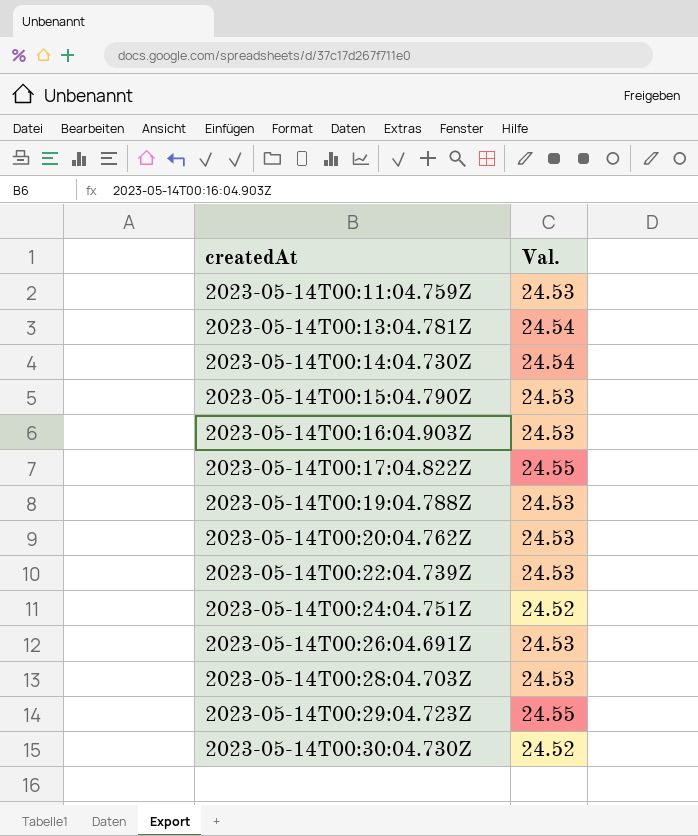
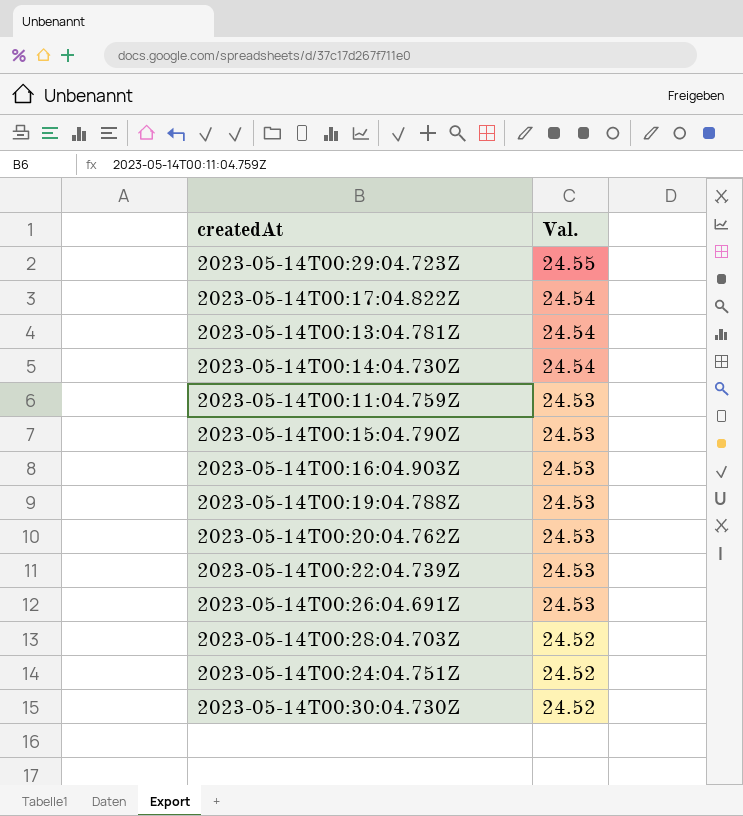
row order: createdAt ascending -> Val. descending
2023-05-14T00:17:04.822Z | Val.: 24.55 -> 24.54
2023-05-14T00:28:04.703Z | Val.: 24.53 -> 24.52

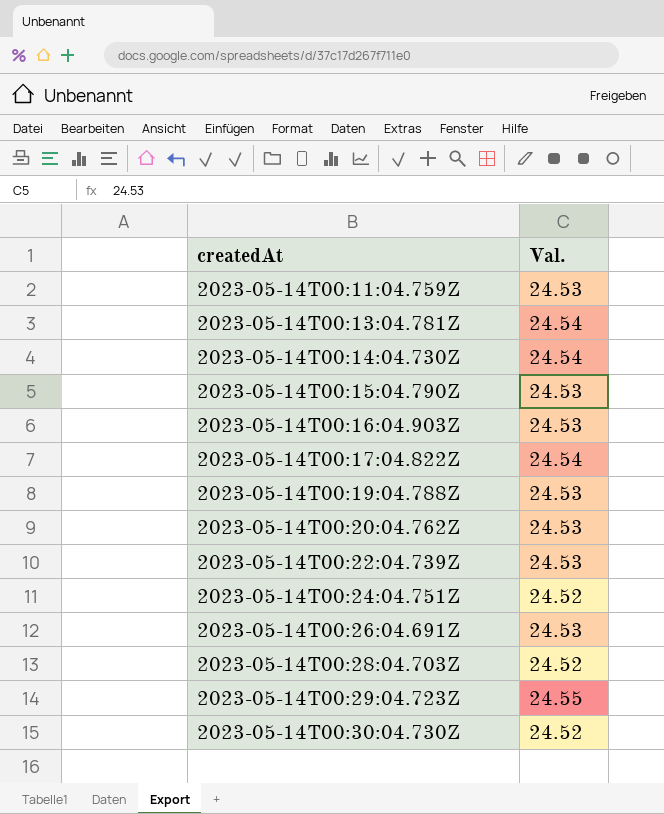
row order: Val. descending -> createdAt ascending

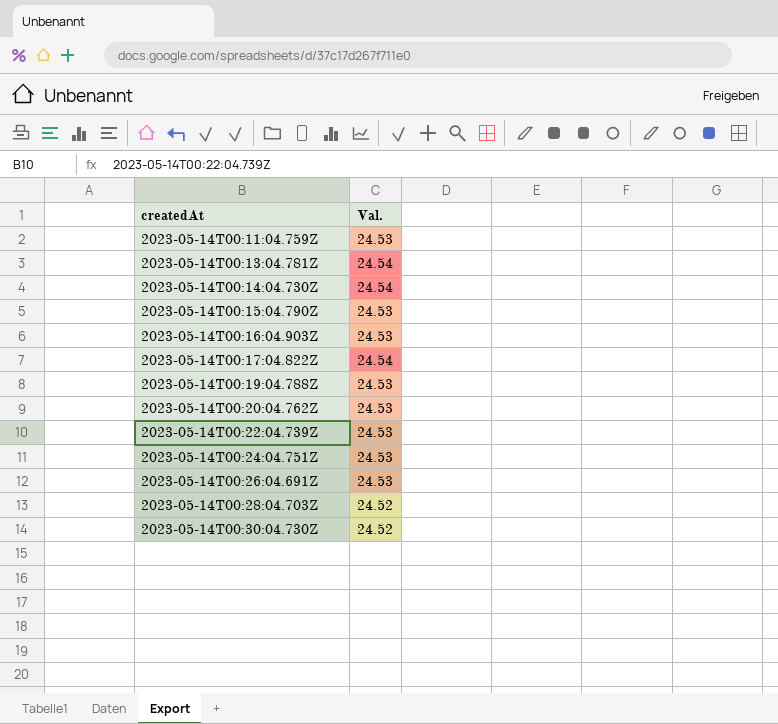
row 2023-05-14T00:29:04.723Z: 24.55 -> none
2023-05-14T00:24:04.751Z | Val.: 24.52 -> 24.53

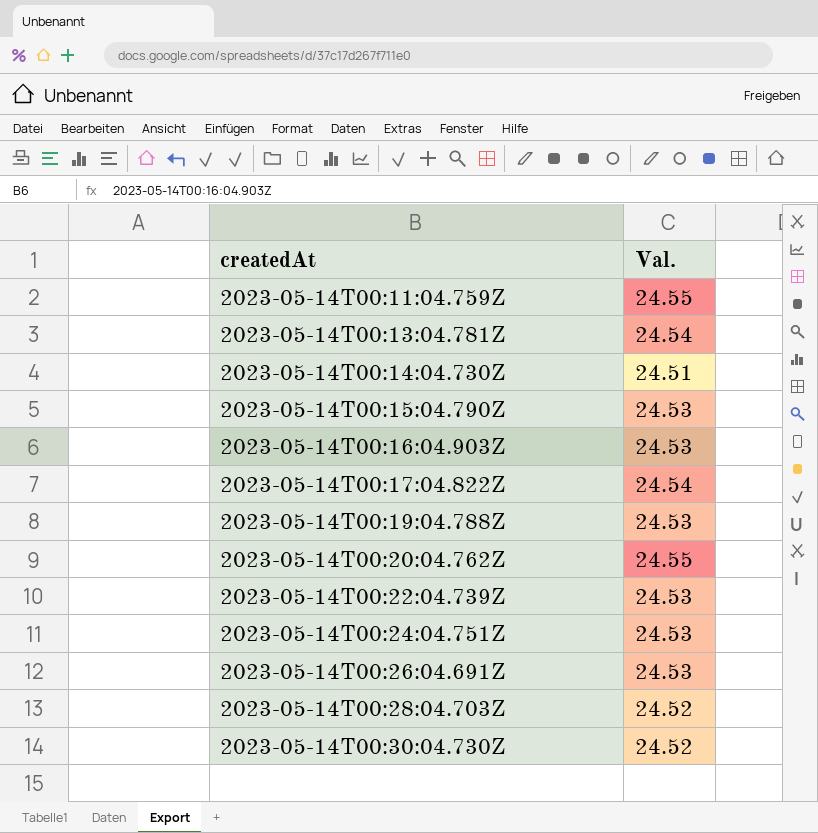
2023-05-14T00:11:04.759Z | Val.: 24.53 -> 24.55
2023-05-14T00:14:04.730Z | Val.: 24.54 -> 24.51
2023-05-14T00:20:04.762Z | Val.: 24.53 -> 24.55

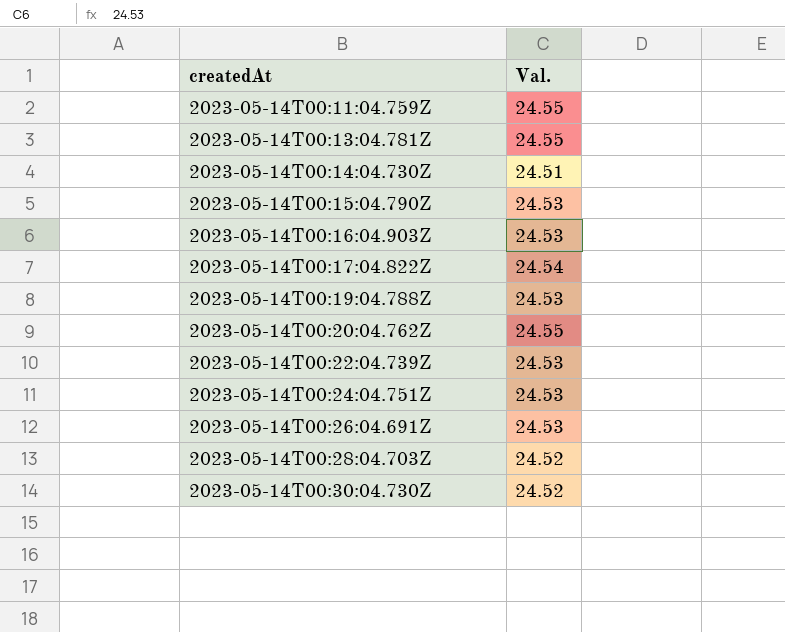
2023-05-14T00:13:04.781Z | Val.: 24.54 -> 24.55

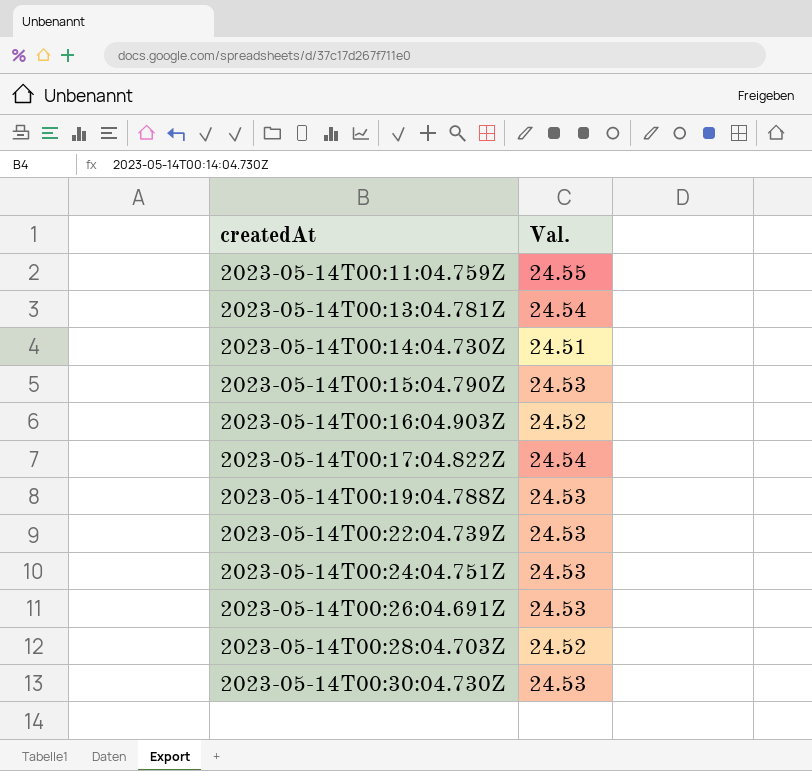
row 2023-05-14T00:20:04.762Z: 24.55 -> none
2023-05-14T00:13:04.781Z | Val.: 24.55 -> 24.54
2023-05-14T00:16:04.903Z | Val.: 24.53 -> 24.52
2023-05-14T00:30:04.730Z | Val.: 24.52 -> 24.53

